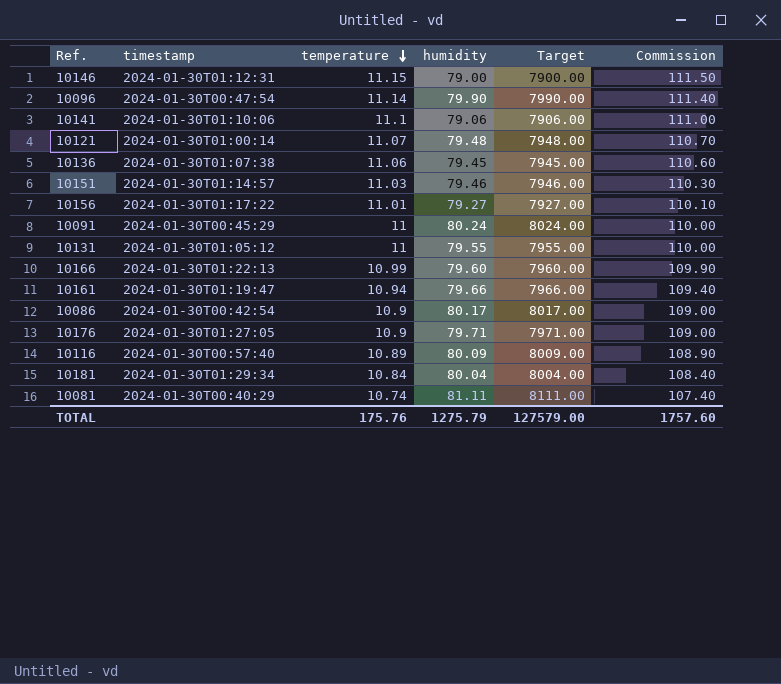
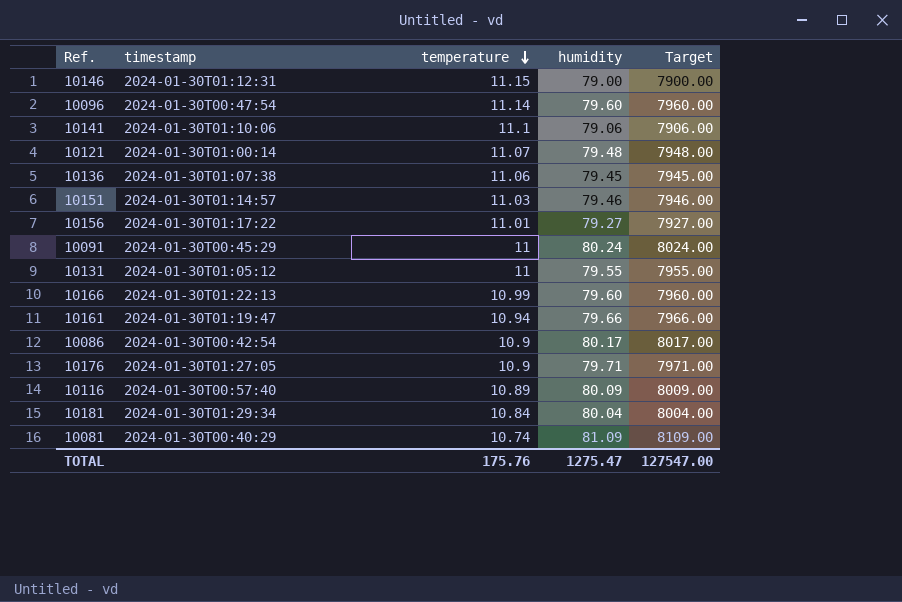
column Commission | formula: [temperature] * 10 -> none
10096 | humidity: 79.90 -> 79.60
10096 | Target: 7990.00 -> 7960.00
10081 | humidity: 81.11 -> 81.09
10081 | Target: 8111.00 -> 8109.00
TOTAL | humidity: 1275.79 -> 1275.47
TOTAL | Target: 127579.00 -> 127547.00

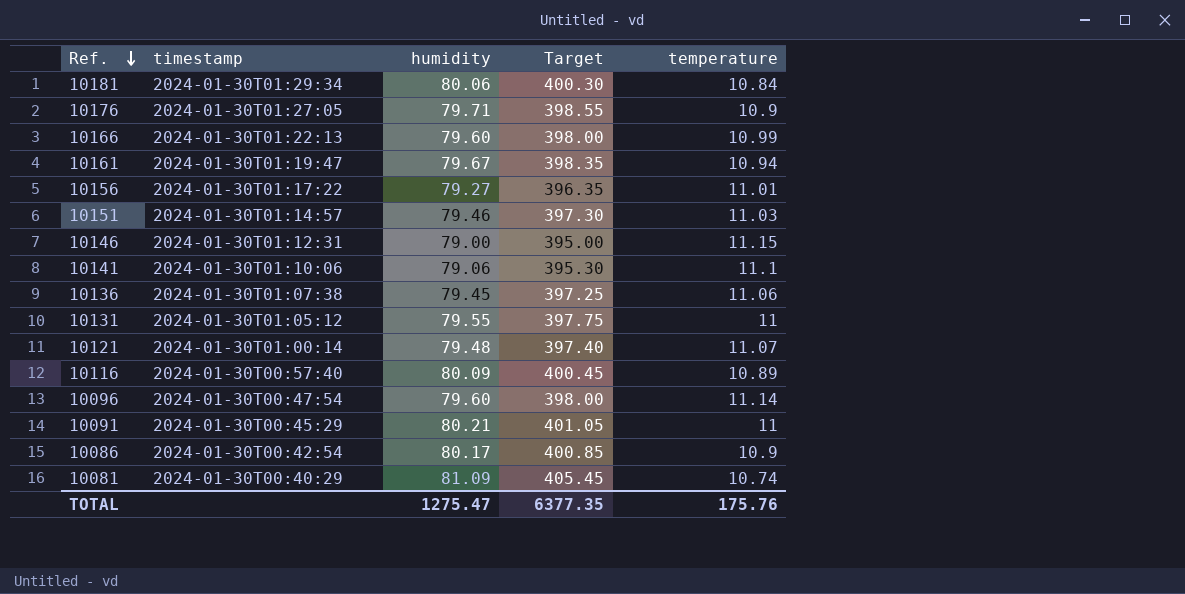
row order: temperature descending -> Ref. descending
column Target | formula: [humidity] * 100 -> [humidity] * 5
column temperature | position: 3 -> 5
10181 | humidity: 80.04 -> 80.06
10161 | humidity: 79.66 -> 79.67
10091 | humidity: 80.24 -> 80.21
TOTAL | Target: 127547.00 -> 6377.35

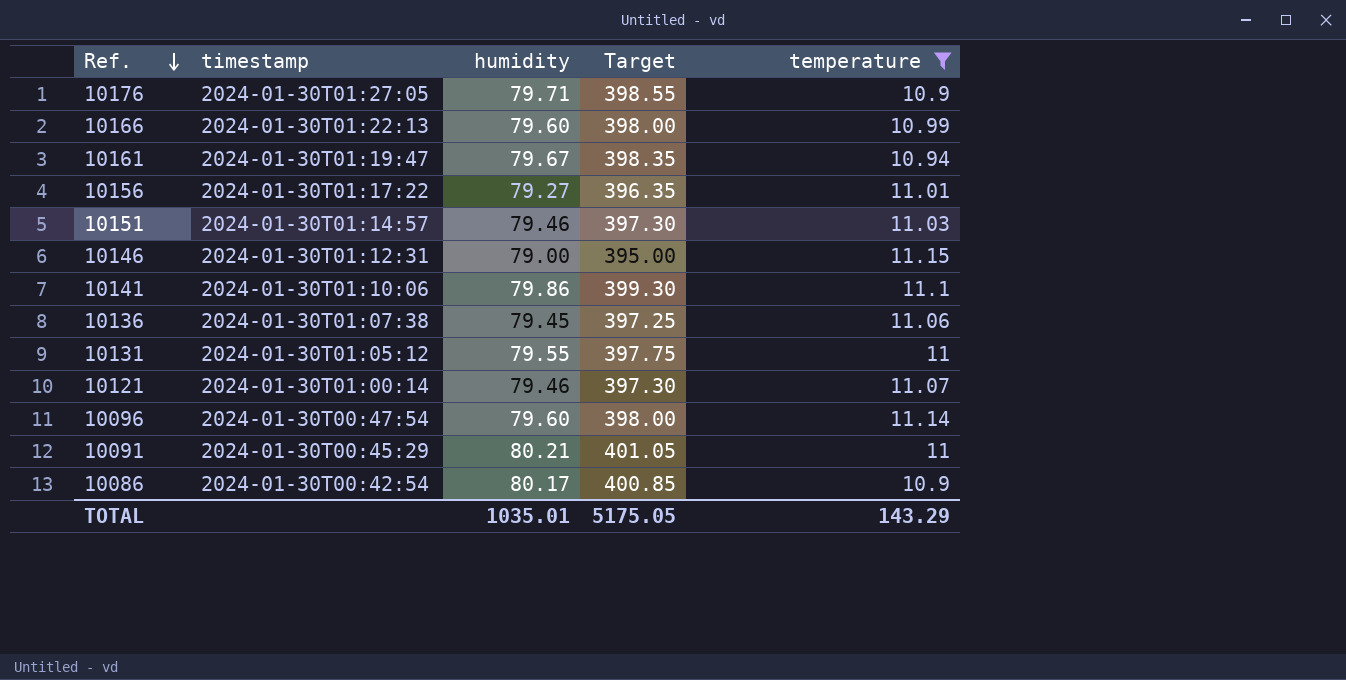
filter: none -> temperature >= 10.9
10141 | humidity: 79.06 -> 79.86
10141 | Target: 395.30 -> 399.30
10121 | humidity: 79.48 -> 79.46
10121 | Target: 397.40 -> 397.30
TOTAL | humidity: 1275.47 -> 1035.01
TOTAL | Target: 6377.35 -> 5175.05
TOTAL | temperature: 175.76 -> 143.29

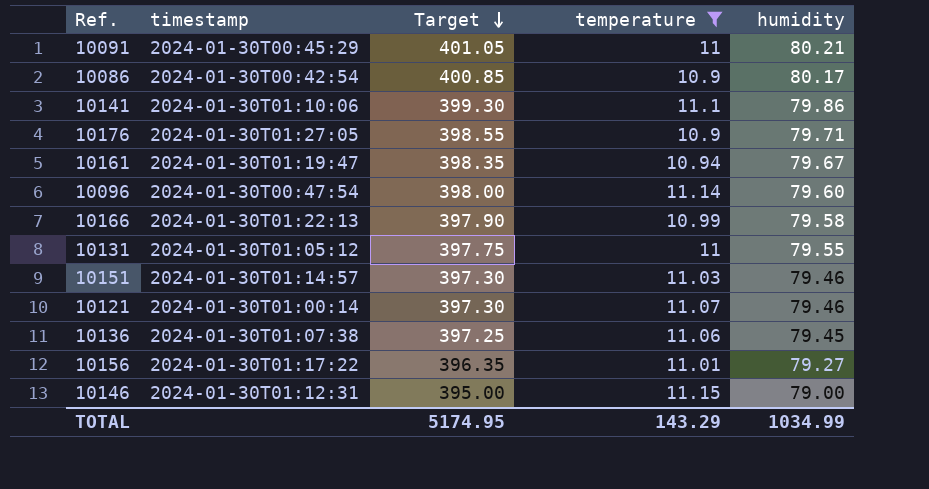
row order: Ref. descending -> Target descending
column humidity | position: 3 -> 5
10166 | Target: 398.00 -> 397.90
10166 | humidity: 79.60 -> 79.58
TOTAL | Target: 5175.05 -> 5174.95
TOTAL | humidity: 1035.01 -> 1034.99

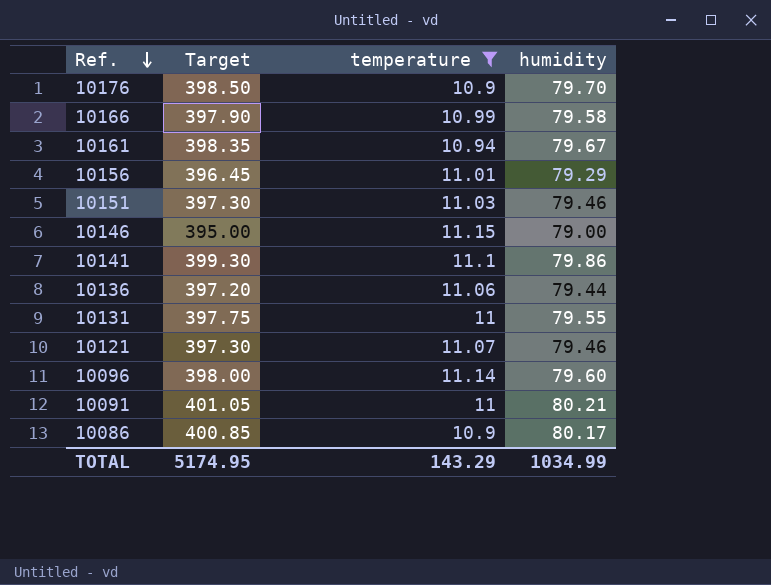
row order: Target descending -> Ref. descending
column timestamp | position: 2 -> none
10176 | Target: 398.55 -> 398.50
10176 | humidity: 79.71 -> 79.70
10156 | Target: 396.35 -> 396.45
10156 | humidity: 79.27 -> 79.29
10136 | Target: 397.25 -> 397.20
10136 | humidity: 79.45 -> 79.44

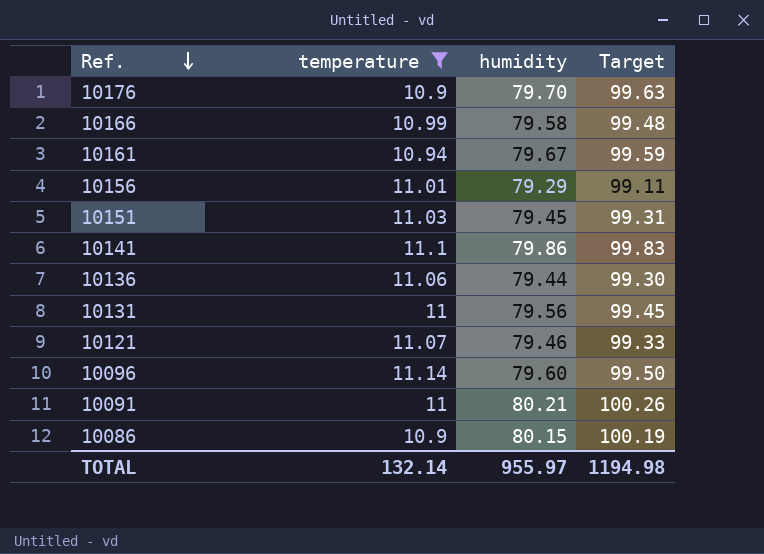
column Target | formula: [humidity] * 5 -> [humidity] * 1.25
column Target | position: 2 -> 4
row 10146: 395.00 | 11.15 | 79.00 -> none
10151 | humidity: 79.46 -> 79.45
10131 | humidity: 79.55 -> 79.56
10086 | humidity: 80.17 -> 80.15
TOTAL | temperature: 143.29 -> 132.14
TOTAL | humidity: 1034.99 -> 955.97
TOTAL | Target: 5174.95 -> 1194.98

